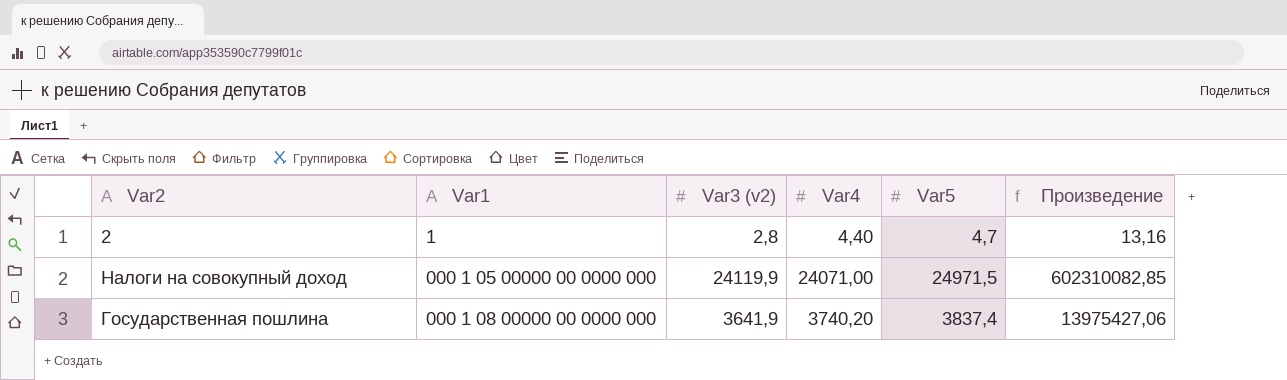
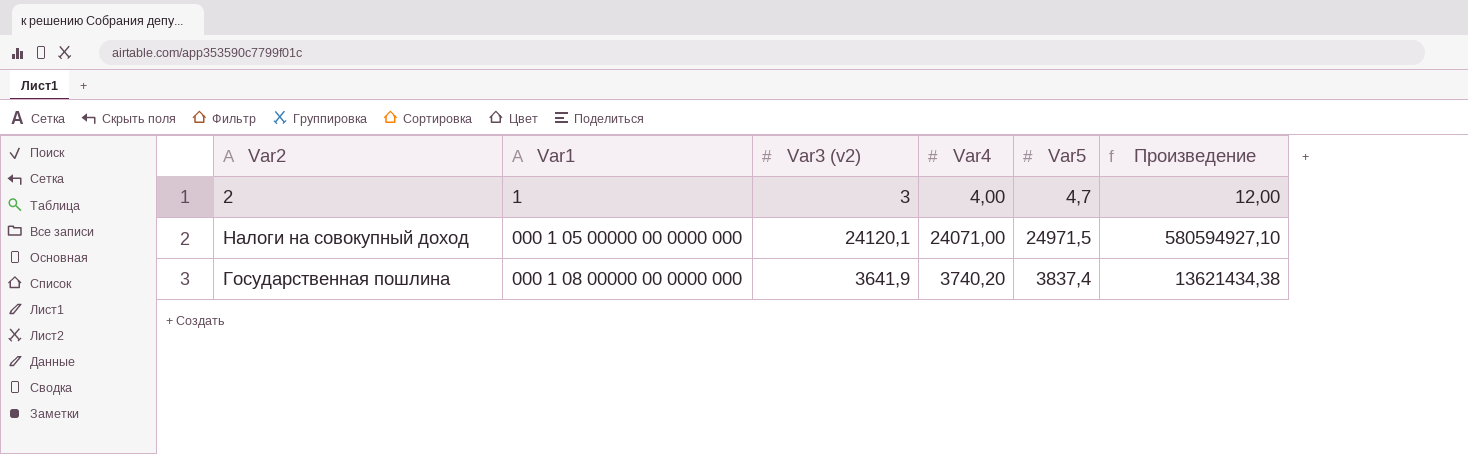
column Произведение | formula: [Var3 (v2)] * [Var5] -> [Var3 (v2)] * [Var4]
2 | Var3 (v2): 2,8 -> 3
2 | Var4: 4,40 -> 4,00
Налоги на совокупный доход | Var3 (v2): 24119,9 -> 24120,1

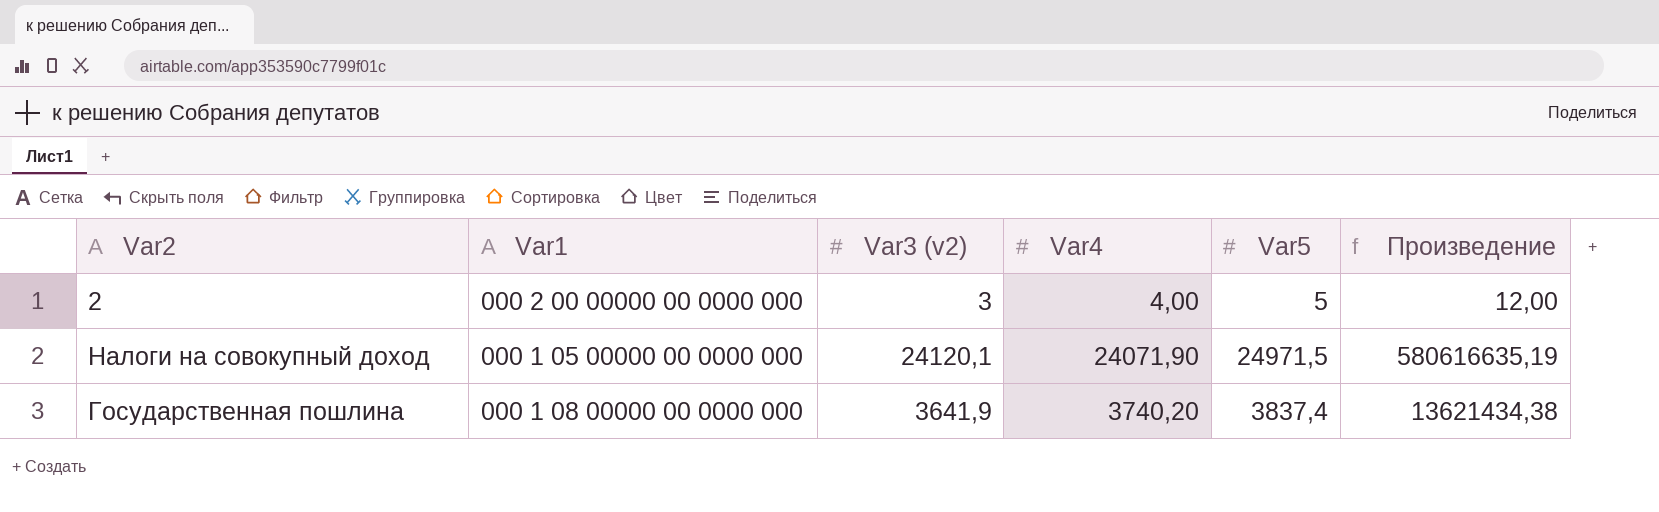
2 | Var1: 1 -> 000 2 00 00000 00 0000 000
2 | Var5: 4,7 -> 5
Налоги на совокупный доход | Var4: 24071,00 -> 24071,90
Налоги на совокупный доход | Произведение: 580594927,10 -> 580616635,19

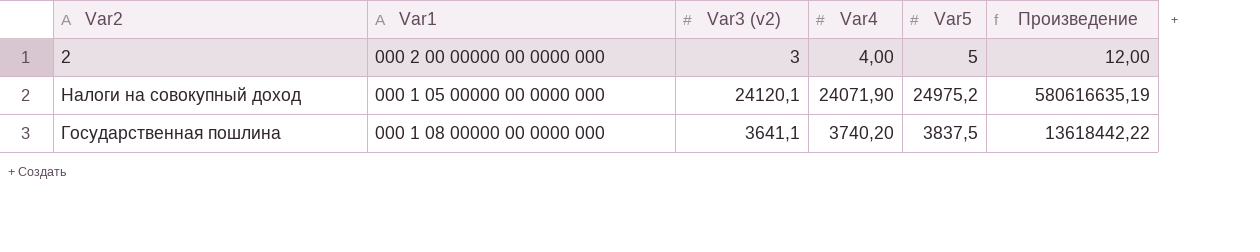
Налоги на совокупный доход | Var5: 24971,5 -> 24975,2
Государственная пошлина | Var3 (v2): 3641,9 -> 3641,1
Государственная пошлина | Var5: 3837,4 -> 3837,5
Государственная пошлина | Произведение: 13621434,38 -> 13618442,22

